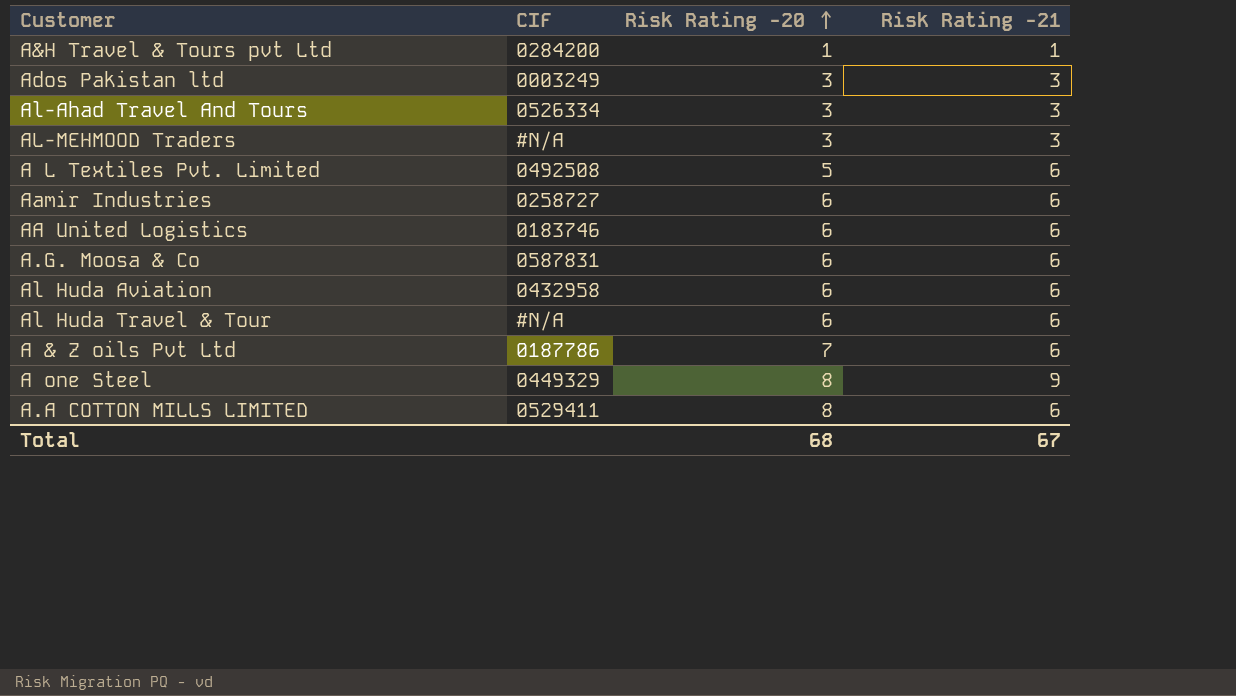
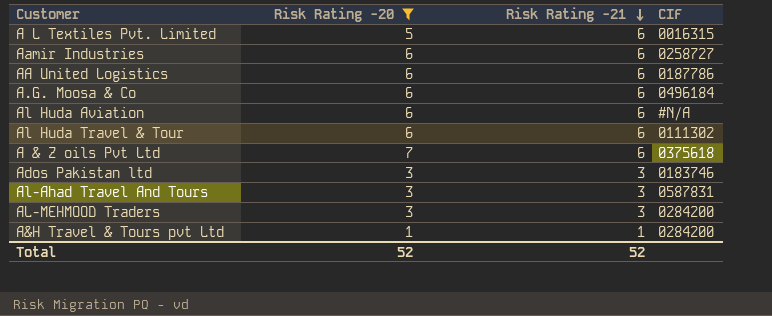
filter: none -> Risk Rating -20 != 8
row order: Risk Rating -20 ascending -> Risk Rating -21 descending
column CIF | position: 2 -> 4
A L Textiles Pvt. Limited | CIF: 0492508 -> 0016315
AA United Logistics | CIF: 0183746 -> 0187786
A.G. Moosa & Co | CIF: 0587831 -> 0496184
Al Huda Aviation | CIF: 0432958 -> #N/A
Al Huda Travel & Tour | CIF: #N/A -> 0111302
A & Z oils Pvt Ltd | CIF: 0187786 -> 0375618
Ados Pakistan ltd | CIF: 0003249 -> 0183746
Al-Ahad Travel And Tours | CIF: 0526334 -> 0587831
AL-MEHMOOD Traders | CIF: #N/A -> 0284200
Total | Risk Rating -20: 68 -> 52
Total | Risk Rating -21: 67 -> 52

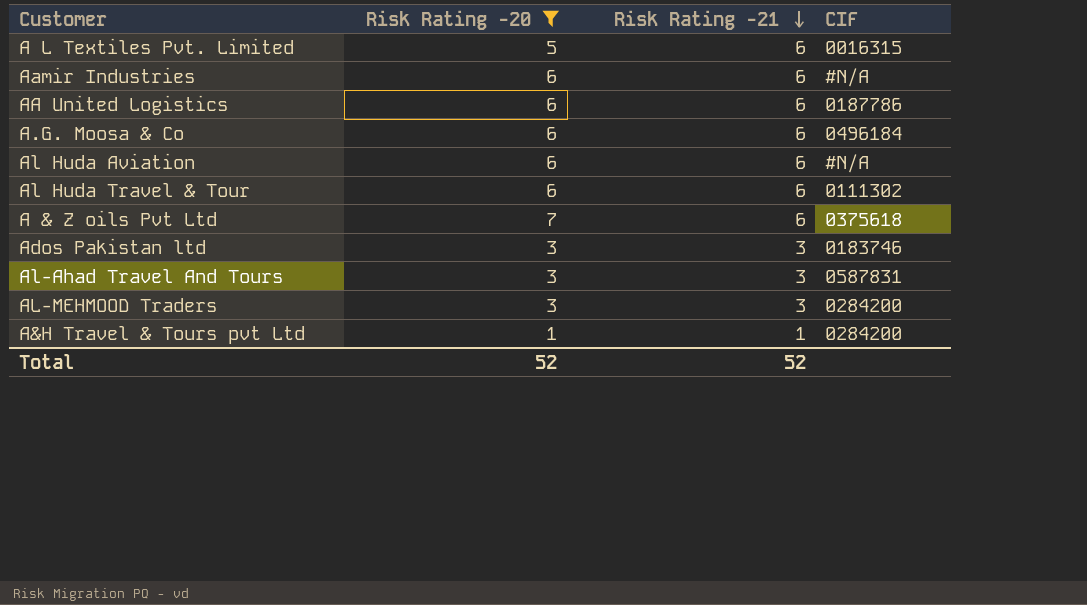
Aamir Industries | CIF: 0258727 -> #N/A

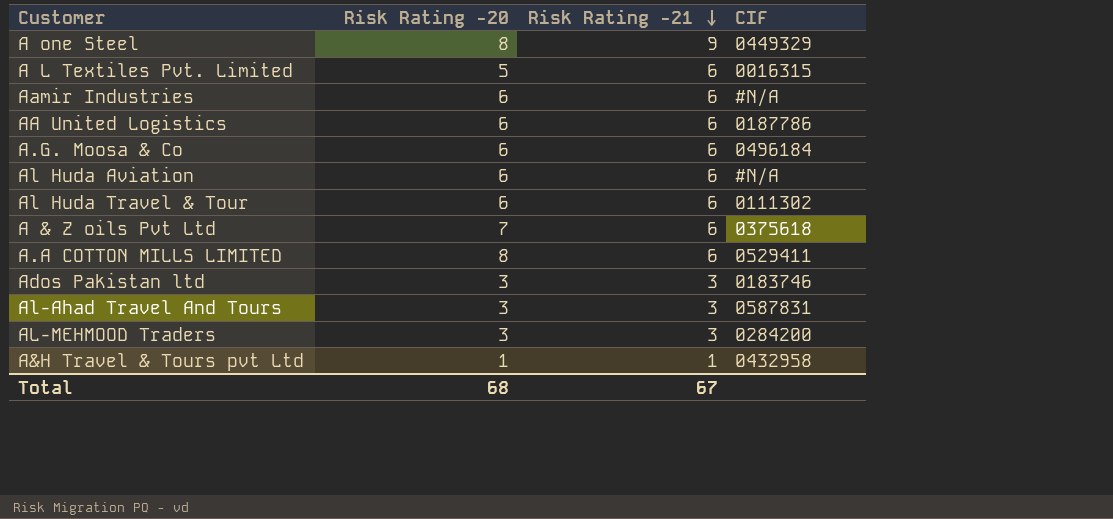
filter: Risk Rating -20 != 8 -> none
A&H Travel & Tours pvt Ltd | CIF: 0284200 -> 0432958
Total | Risk Rating -20: 52 -> 68
Total | Risk Rating -21: 52 -> 67

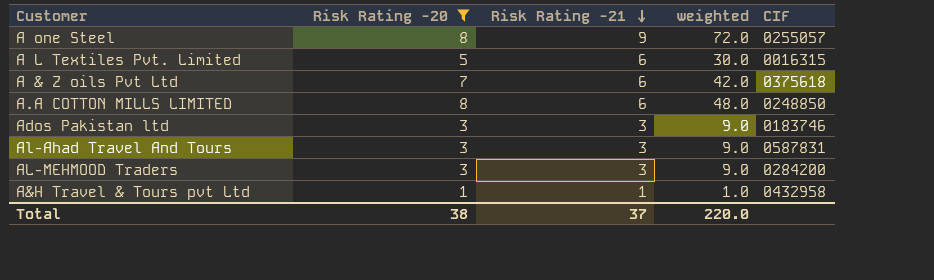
filter: none -> Risk Rating -20 != 6
column weighted | formula: none -> [Risk Rating -20] * [Risk Rating -21]
A one Steel | CIF: 0449329 -> 0255057
A.A COTTON MILLS LIMITED | CIF: 0529411 -> 0248850
Total | Risk Rating -20: 68 -> 38
Total | Risk Rating -21: 67 -> 37

